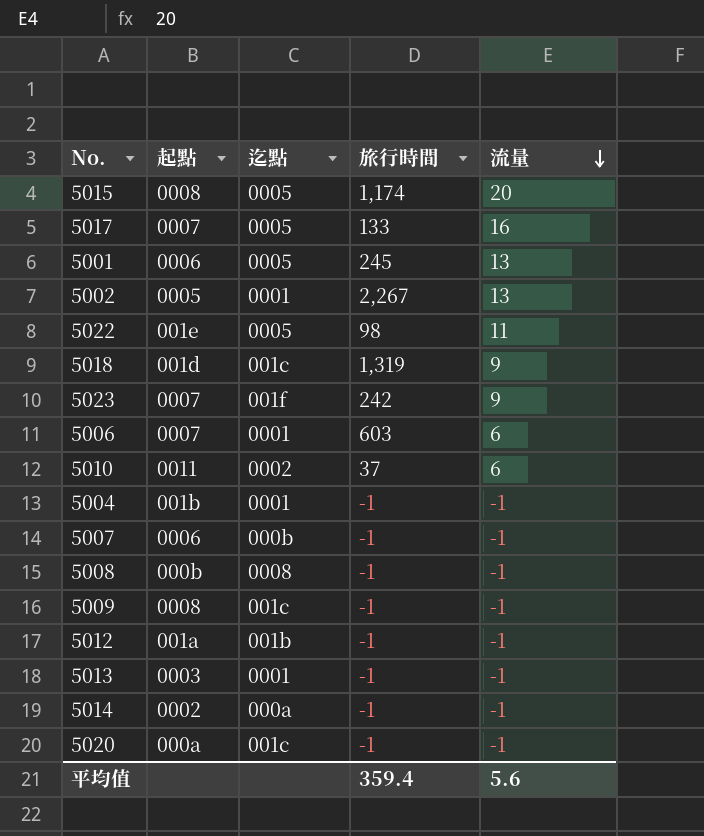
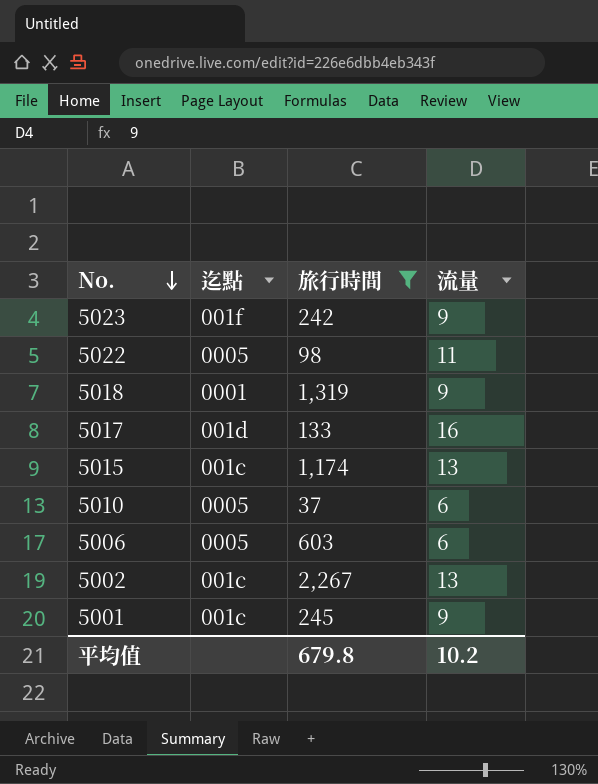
filter: none -> 旅行時間 != -1
row order: 流量 descending -> No. descending
column 起點 | position: 2 -> none
5018 | 迄點: 001c -> 0001
5017 | 迄點: 0005 -> 001d
5015 | 迄點: 0005 -> 001c
5015 | 流量: 20 -> 13
5010 | 迄點: 0002 -> 0005
5006 | 迄點: 0001 -> 0005
5002 | 迄點: 0001 -> 001c
5001 | 迄點: 0005 -> 001c
5001 | 流量: 13 -> 9
平均值 | 旅行時間: 359.4 -> 679.8
平均值 | 流量: 5.6 -> 10.2

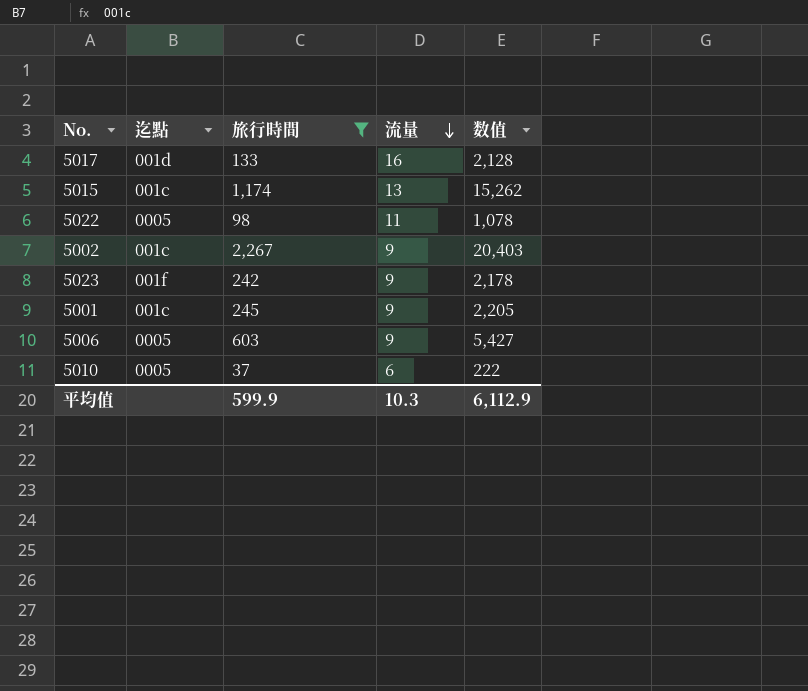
row order: No. descending -> 流量 descending
column 数值 | formula: none -> [旅行時間] * [流量]
row 5018: 0001 | 1,319 | 9 -> none
5002 | 流量: 13 -> 9
5006 | 流量: 6 -> 9
平均值 | 旅行時間: 679.8 -> 599.9
平均值 | 流量: 10.2 -> 10.3

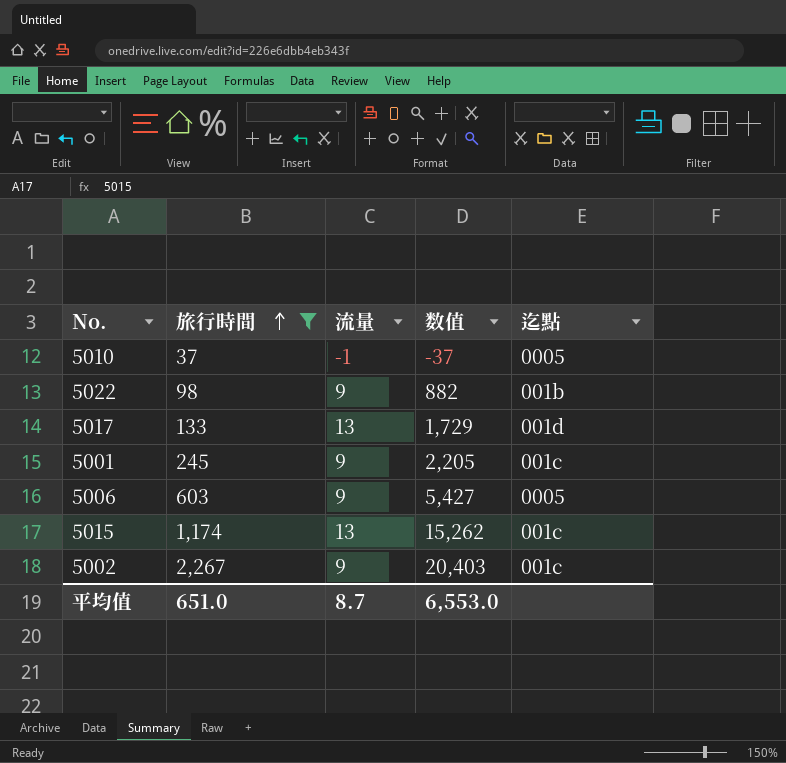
row order: 流量 descending -> 旅行時間 ascending
column 迄點 | position: 2 -> 5
row 5023: 001f | 242 | 9 | 2,178 -> none
5010 | 流量: 6 -> -1
5010 | 数值: 222 -> -37
5022 | 流量: 11 -> 9
5022 | 数值: 1,078 -> 882
5022 | 迄點: 0005 -> 001b
5017 | 流量: 16 -> 13
5017 | 数值: 2,128 -> 1,729
平均值 | 旅行時間: 599.9 -> 651.0
平均值 | 流量: 10.3 -> 8.7
平均值 | 数值: 6,112.9 -> 6,553.0

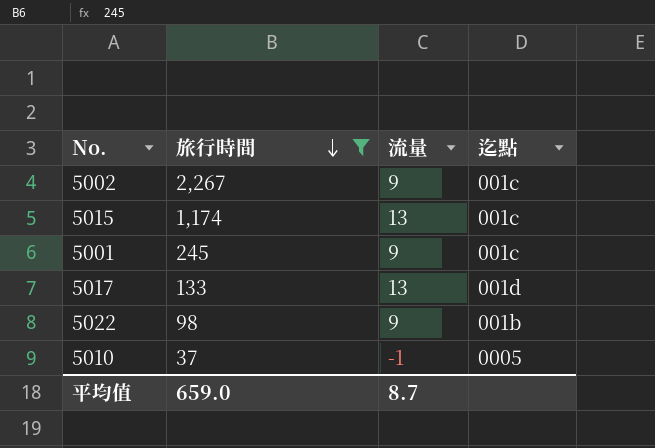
row order: 旅行時間 ascending -> 旅行時間 descending
column 数值 | formula: [旅行時間] * [流量] -> none
row 5006: 603 | 9 | 5,427 | 0005 -> none
平均值 | 旅行時間: 651.0 -> 659.0

